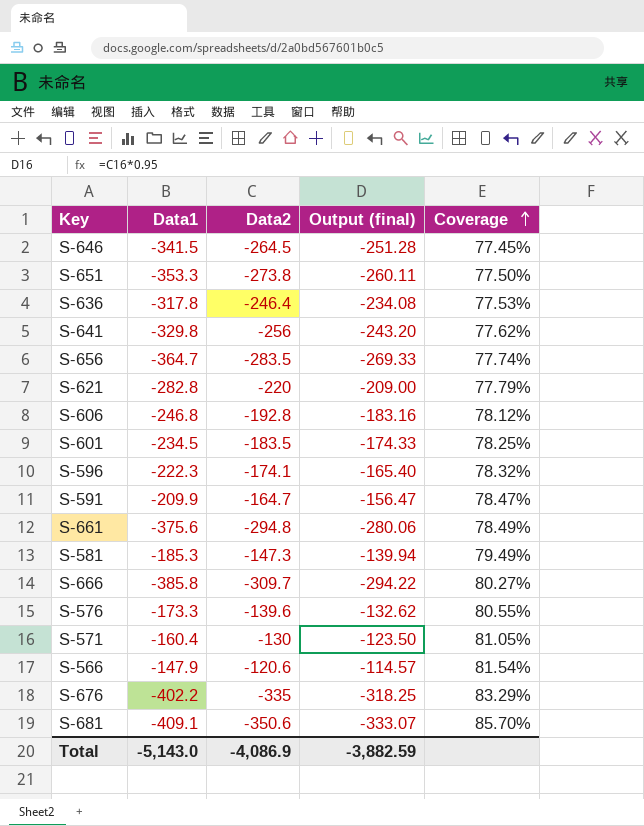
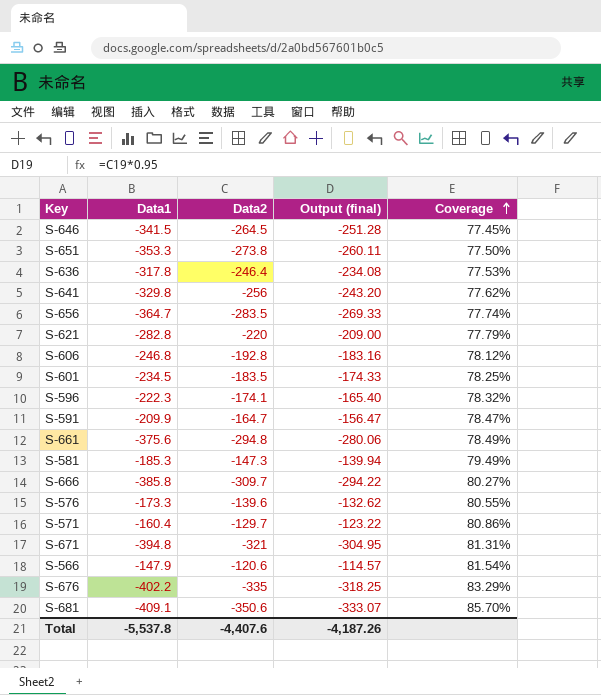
S-571 | Data2: -130 -> -129.7
S-571 | Output (final): -123.50 -> -123.22
S-571 | Coverage: 81.05% -> 80.86%
row S-671: none -> -394.8 | -321 | -304.95 | 81.31%
Total | Data1: -5,143.0 -> -5,537.8
Total | Data2: -4,086.9 -> -4,407.6
Total | Output (final): -3,882.59 -> -4,187.26

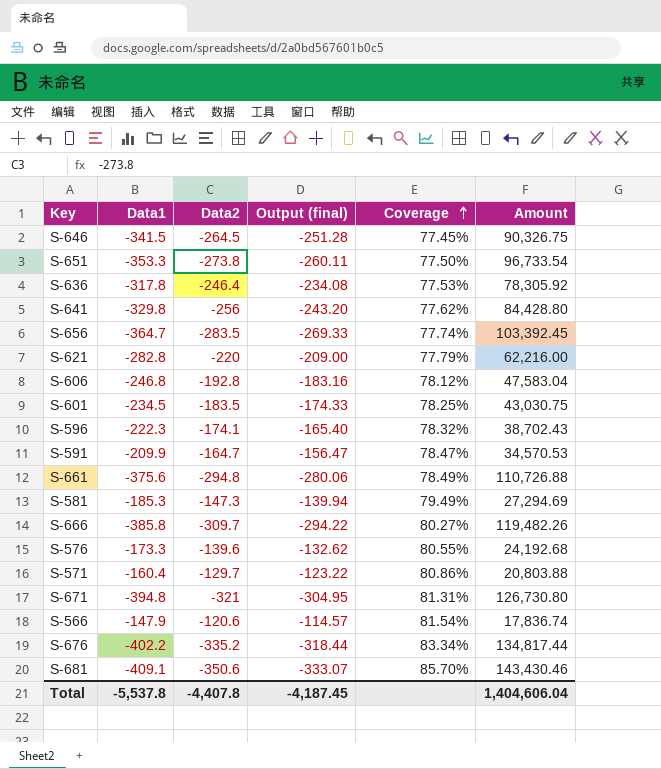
column Amount | formula: none -> [Data1] * [Data2]
S-676 | Data2: -335 -> -335.2
S-676 | Output (final): -318.25 -> -318.44
S-676 | Coverage: 83.29% -> 83.34%
Total | Data2: -4,407.6 -> -4,407.8
Total | Output (final): -4,187.26 -> -4,187.45

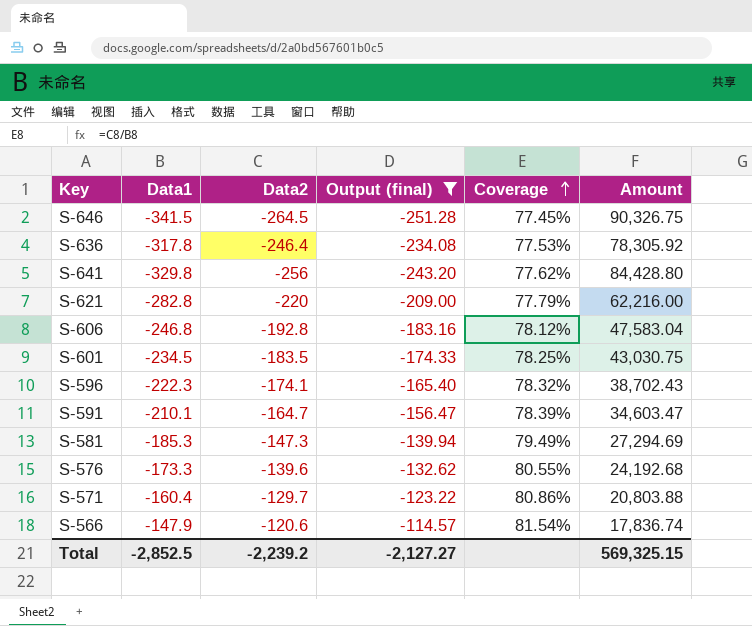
filter: none -> Output (final) >= -251.28
S-591 | Data1: -209.9 -> -210.1
S-591 | Coverage: 78.47% -> 78.39%
S-591 | Amount: 34,570.53 -> 34,603.47
Total | Data1: -5,537.8 -> -2,852.5
Total | Data2: -4,407.8 -> -2,239.2
Total | Output (final): -4,187.45 -> -2,127.27
Total | Amount: 1,404,606.04 -> 569,325.15

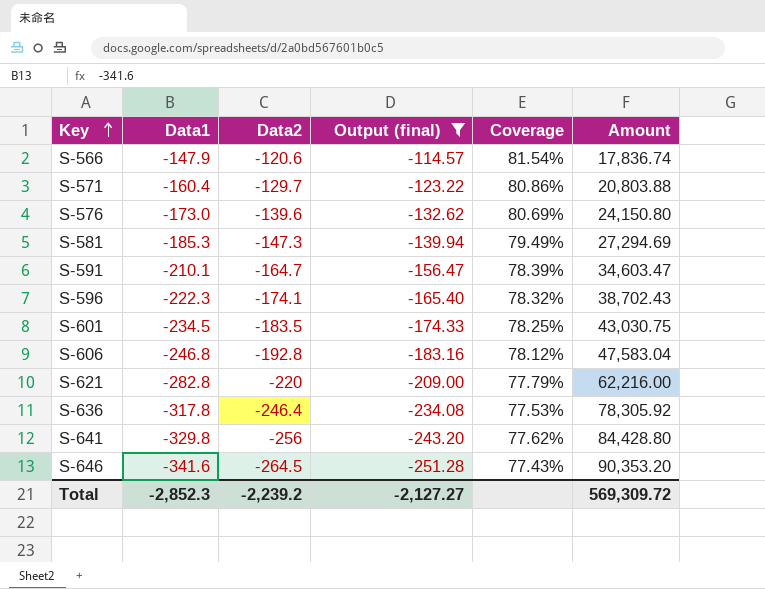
row order: Coverage ascending -> Key ascending
S-576 | Data1: -173.3 -> -173.0
S-576 | Coverage: 80.55% -> 80.69%
S-576 | Amount: 24,192.68 -> 24,150.80
S-646 | Data1: -341.5 -> -341.6
S-646 | Coverage: 77.45% -> 77.43%
S-646 | Amount: 90,326.75 -> 90,353.20
Total | Data1: -2,852.5 -> -2,852.3
Total | Amount: 569,325.15 -> 569,309.72

